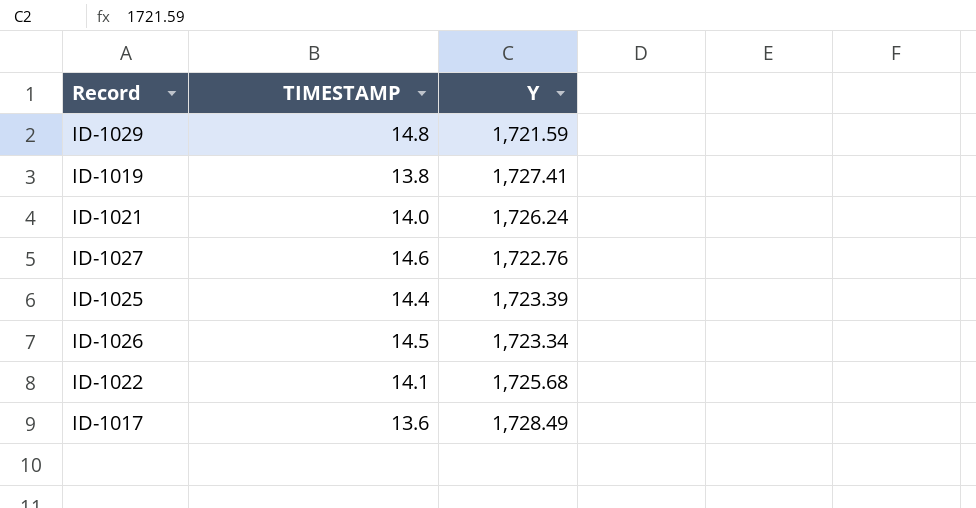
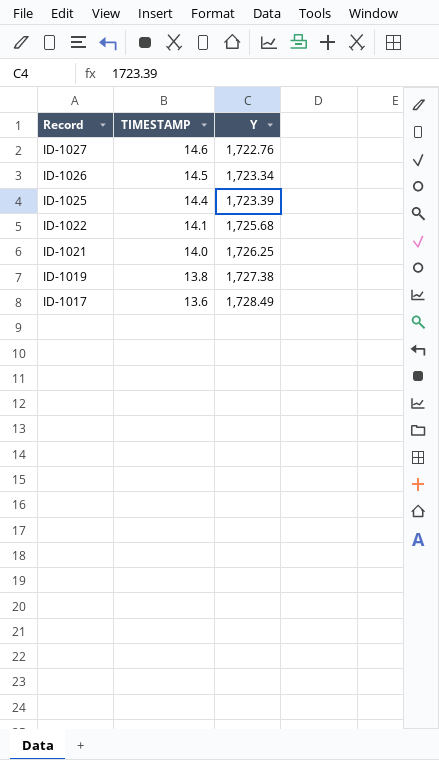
row order: none -> Record descending
row ID-1029: 14.8 | 1,721.59 -> none
ID-1021 | Y: 1,726.24 -> 1,726.25
ID-1019 | Y: 1,727.41 -> 1,727.38

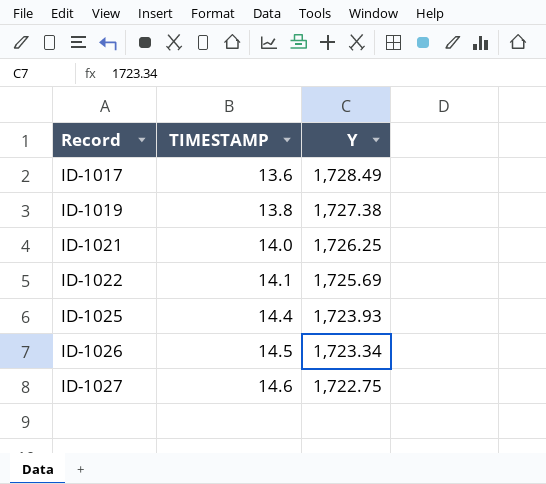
row order: Record descending -> Record ascending
ID-1022 | Y: 1,725.68 -> 1,725.69
ID-1025 | Y: 1,723.39 -> 1,723.93
ID-1027 | Y: 1,722.76 -> 1,722.75

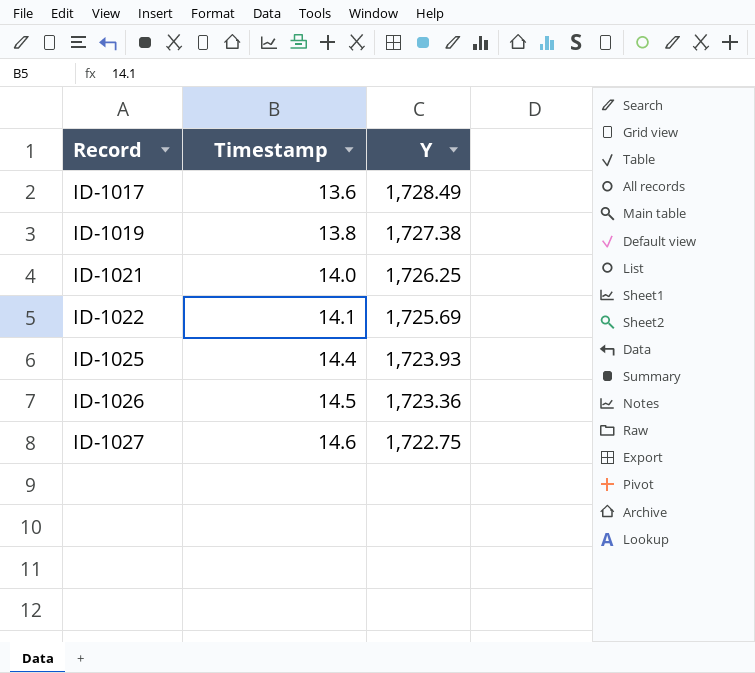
column name: TIMESTAMP -> Timestamp
ID-1026 | Y: 1,723.34 -> 1,723.36

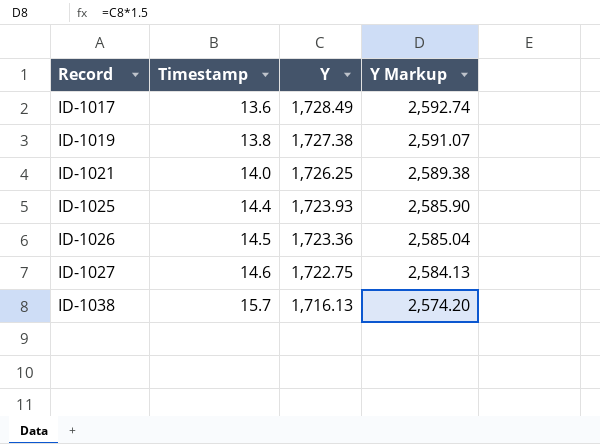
column Y Markup | formula: none -> [Y] * 1.5
row ID-1022: 14.1 | 1,725.69 -> none
row ID-1038: none -> 15.7 | 1,716.13 | 2,574.20

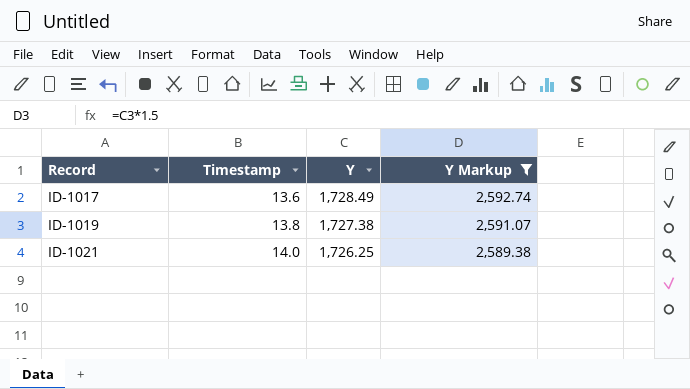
filter: none -> Y Markup >= 2,589.38

